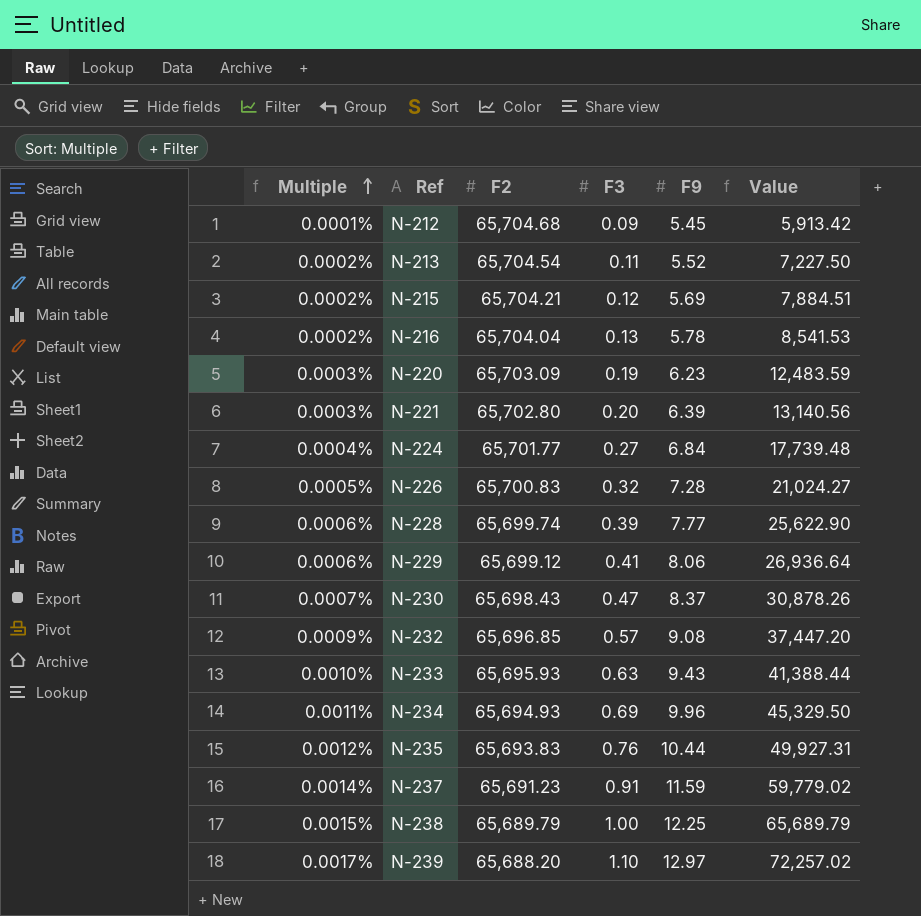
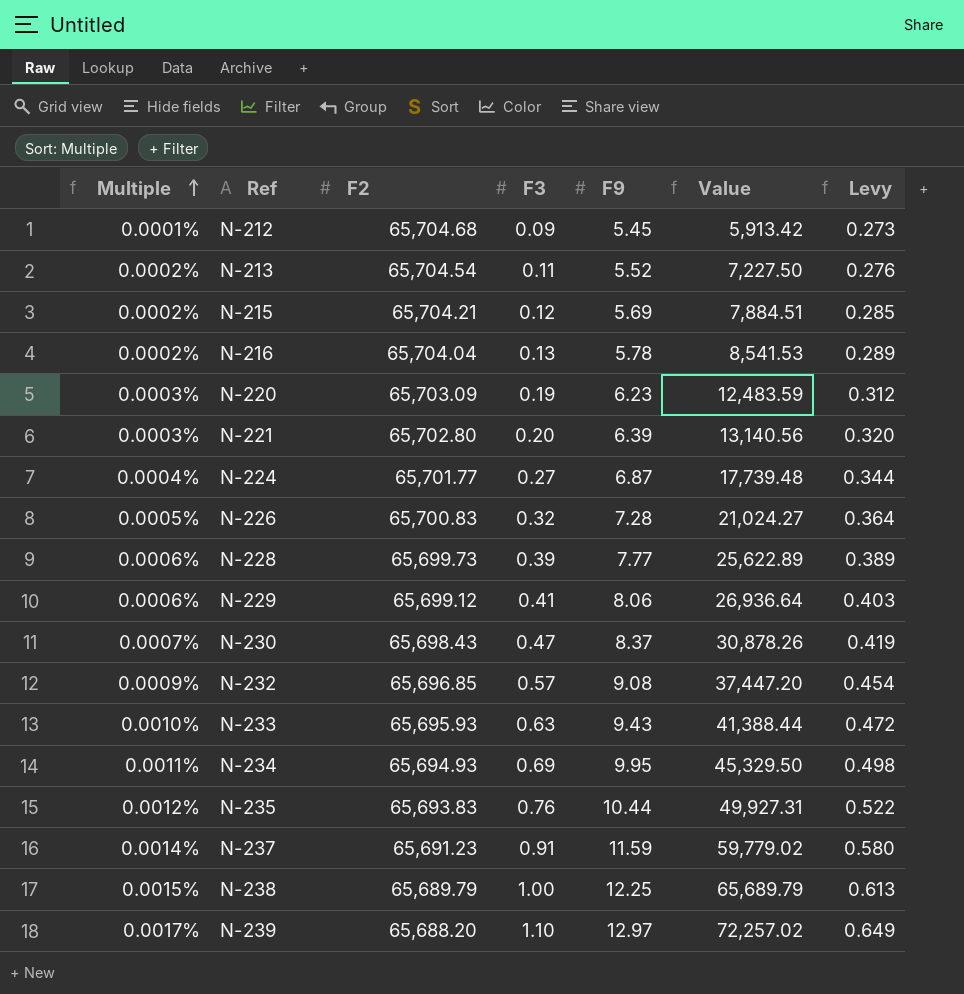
column Levy | formula: none -> [F9] * 0.05
N-224 | F9: 6.84 -> 6.87
N-228 | F2: 65,699.74 -> 65,699.73
N-228 | Value: 25,622.90 -> 25,622.89
N-234 | F9: 9.96 -> 9.95

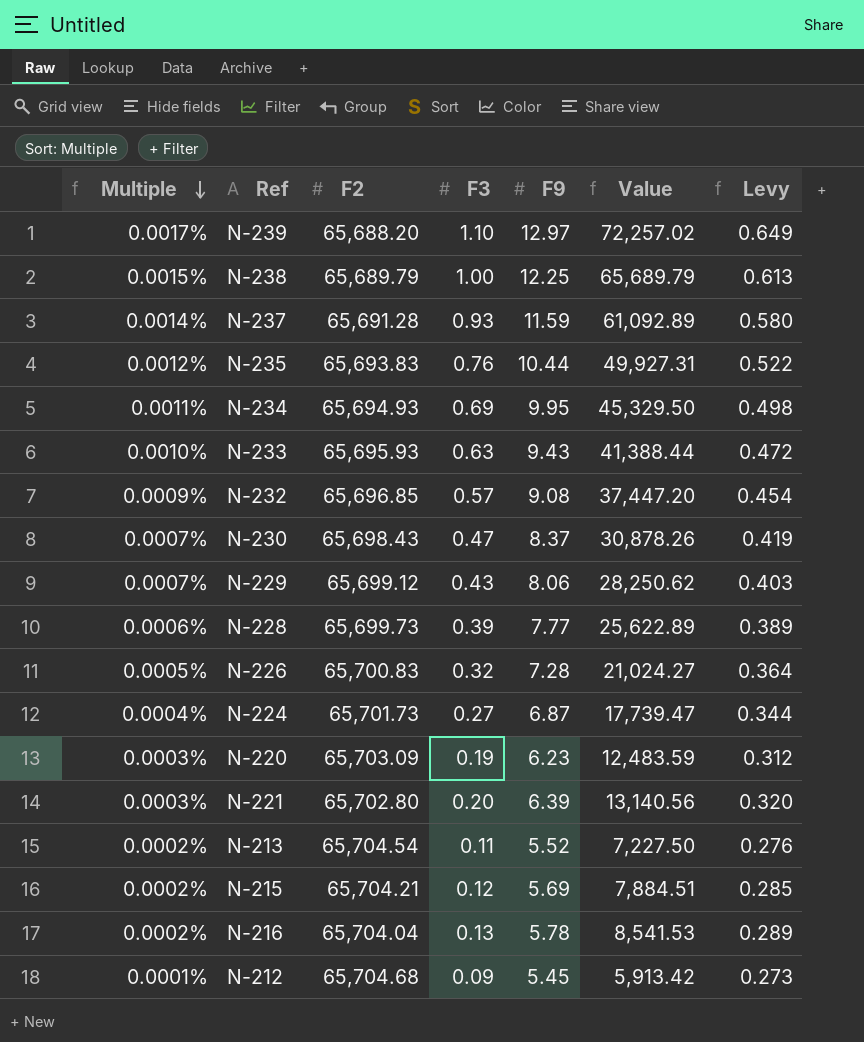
row order: Multiple ascending -> Multiple descending
N-237 | F2: 65,691.23 -> 65,691.28
N-237 | F3: 0.91 -> 0.93
N-237 | Value: 59,779.02 -> 61,092.89
N-229 | Multiple: 0.0006% -> 0.0007%
N-229 | F3: 0.41 -> 0.43
N-229 | Value: 26,936.64 -> 28,250.62
N-224 | F2: 65,701.77 -> 65,701.73
N-224 | Value: 17,739.48 -> 17,739.47

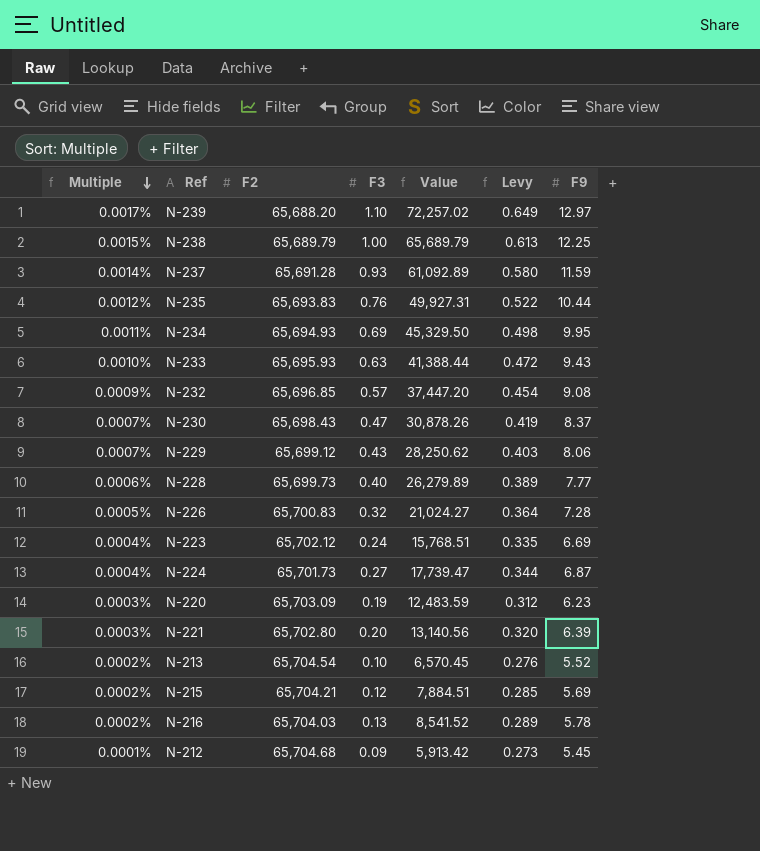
column F9 | position: 5 -> 7
N-228 | F3: 0.39 -> 0.40
N-228 | Value: 25,622.89 -> 26,279.89
row N-223: none -> 0.0004% | 65,702.12 | 0.24 | 15,768.51 | 0.335 | 6.69
N-213 | F3: 0.11 -> 0.10
N-213 | Value: 7,227.50 -> 6,570.45
N-216 | F2: 65,704.04 -> 65,704.03
N-216 | Value: 8,541.53 -> 8,541.52

